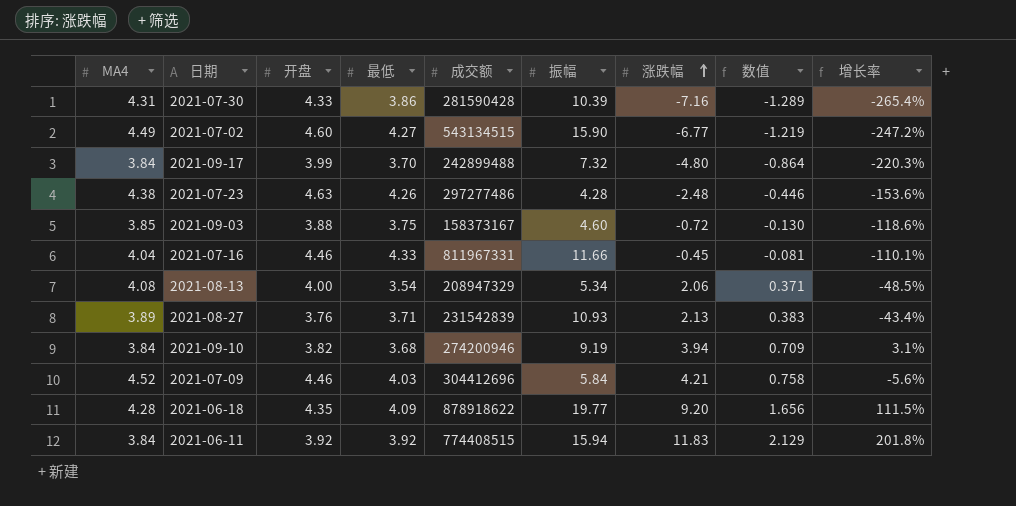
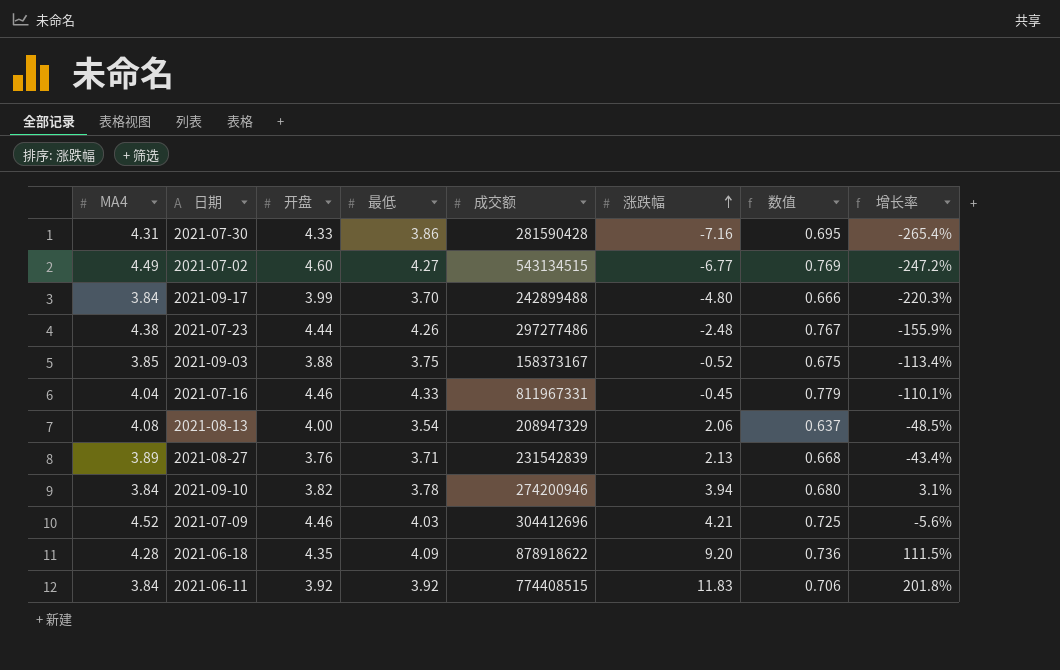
column 振幅 | position: 6 -> none
column 数值 | formula: [涨跌幅] * 0.18 -> [最低] * 0.18
2021-07-23 | 开盘: 4.63 -> 4.44
2021-07-23 | 增长率: -153.6% -> -155.9%
2021-09-03 | 涨跌幅: -0.72 -> -0.52
2021-09-03 | 增长率: -118.6% -> -113.4%
2021-09-10 | 最低: 3.68 -> 3.78

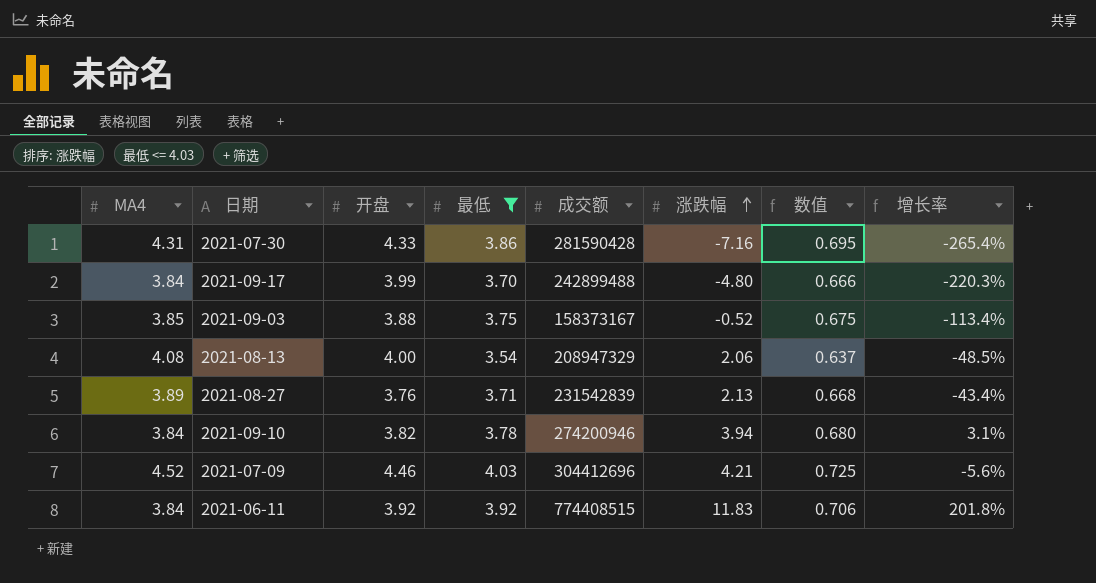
filter: none -> 最低 <= 4.03

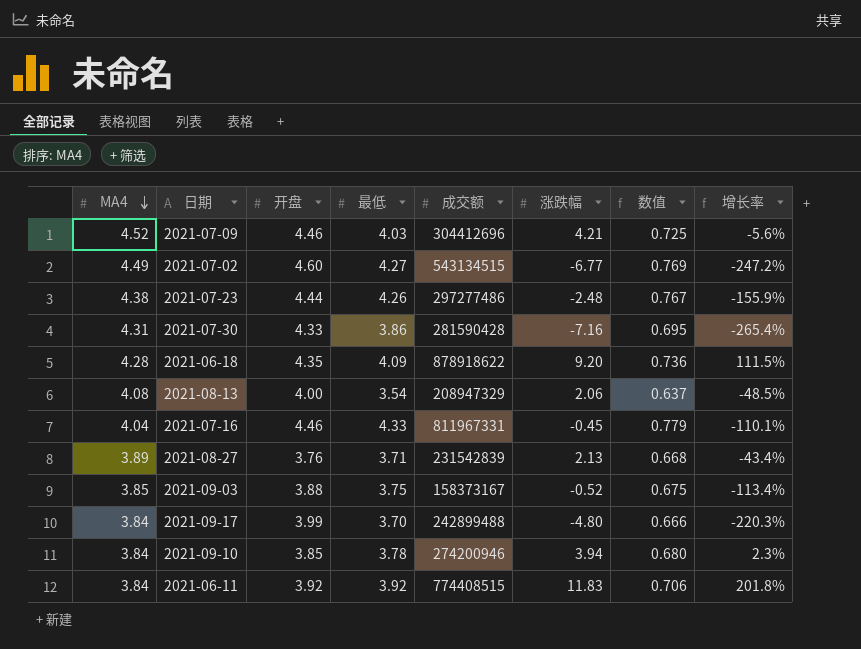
filter: 最低 <= 4.03 -> none
row order: 涨跌幅 ascending -> MA4 descending
2021-09-10 | 开盘: 3.82 -> 3.85
2021-09-10 | 增长率: 3.1% -> 2.3%

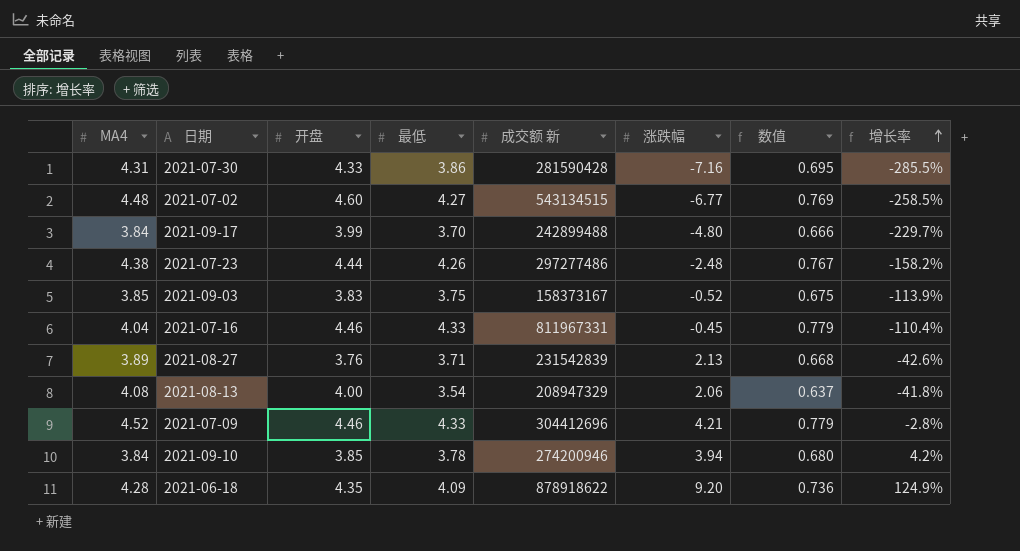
row order: MA4 descending -> 增长率 ascending
column name: 成交额 -> 成交额 新
column 增长率 | formula: ([涨跌幅] - [开盘]) / [开盘] -> ([涨跌幅] - [最低]) / [最低]
row 2021-06-11: 3.84 | 3.92 | 3.92 | 774408515 | 11.83 | 0.706 | 201.8% -> none
2021-07-02 | MA4: 4.49 -> 4.48
2021-09-03 | 开盘: 3.88 -> 3.83
2021-07-09 | 最低: 4.03 -> 4.33
2021-07-09 | 数值: 0.725 -> 0.779

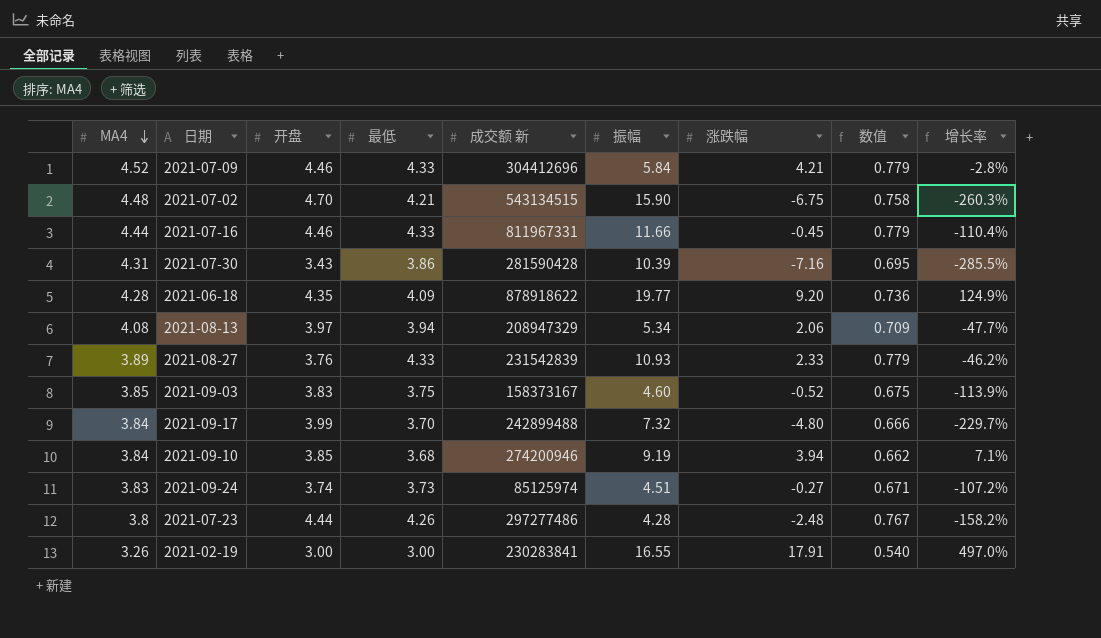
row order: 增长率 ascending -> MA4 descending
column 振幅 | position: none -> 6
2021-07-02 | 开盘: 4.60 -> 4.70
2021-07-02 | 最低: 4.27 -> 4.21
2021-07-02 | 涨跌幅: -6.77 -> -6.75
2021-07-02 | 数值: 0.769 -> 0.758
2021-07-02 | 增长率: -258.5% -> -260.3%
2021-07-16 | MA4: 4.04 -> 4.44
2021-07-30 | 开盘: 4.33 -> 3.43
2021-08-13 | 开盘: 4.00 -> 3.97
2021-08-13 | 最低: 3.54 -> 3.94
2021-08-13 | 数值: 0.637 -> 0.709
2021-08-13 | 增长率: -41.8% -> -47.7%
2021-08-27 | 最低: 3.71 -> 4.33
2021-08-27 | 涨跌幅: 2.13 -> 2.33
2021-08-27 | 数值: 0.668 -> 0.779
2021-08-27 | 增长率: -42.6% -> -46.2%
2021-09-10 | 最低: 3.78 -> 3.68
2021-09-10 | 数值: 0.680 -> 0.662
2021-09-10 | 增长率: 4.2% -> 7.1%
row 2021-09-24: none -> 3.83 | 3.74 | 3.73 | 85125974 | 4.51 | -0.27 | 0.671 | -107.2%
2021-07-23 | MA4: 4.38 -> 3.8
row 2021-02-19: none -> 3.26 | 3.00 | 3.00 | 230283841 | 16.55 | 17.91 | 0.540 | 497.0%

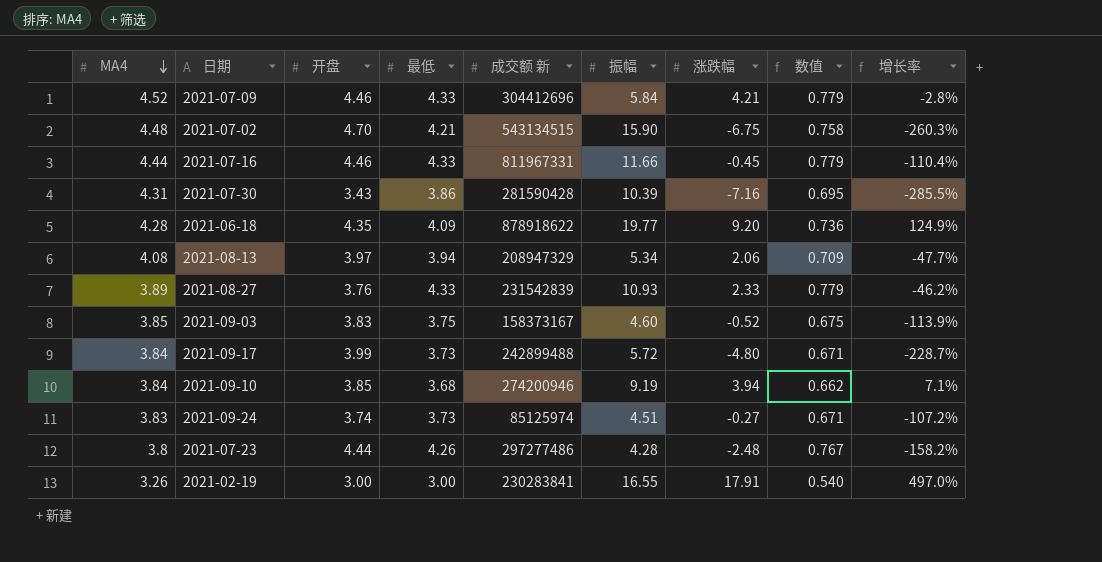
2021-09-17 | 最低: 3.70 -> 3.73
2021-09-17 | 振幅: 7.32 -> 5.72
2021-09-17 | 数值: 0.666 -> 0.671
2021-09-17 | 增长率: -229.7% -> -228.7%

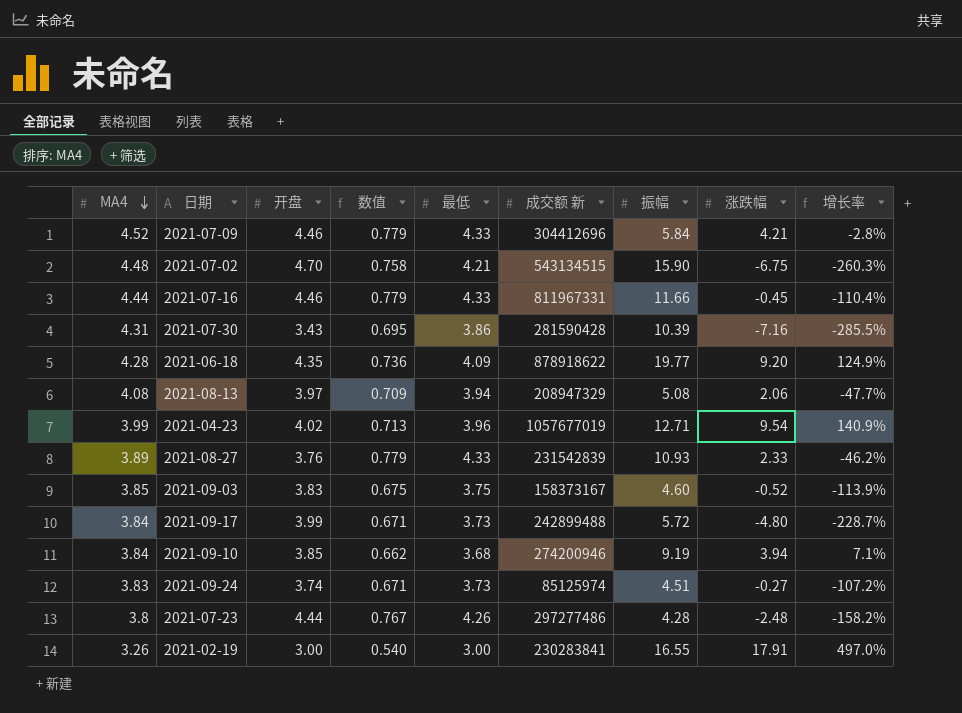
column 数值 | position: 8 -> 4
2021-08-13 | 振幅: 5.34 -> 5.08
row 2021-04-23: none -> 3.99 | 4.02 | 0.713 | 3.96 | 1057677019 | 12.71 | 9.54 | 140.9%

